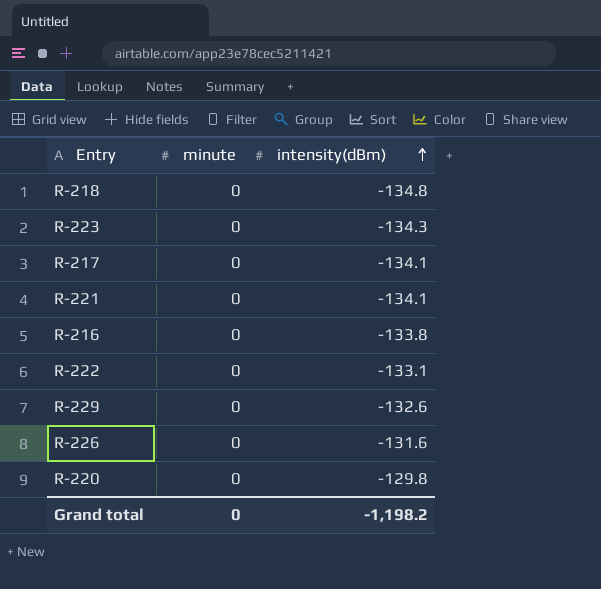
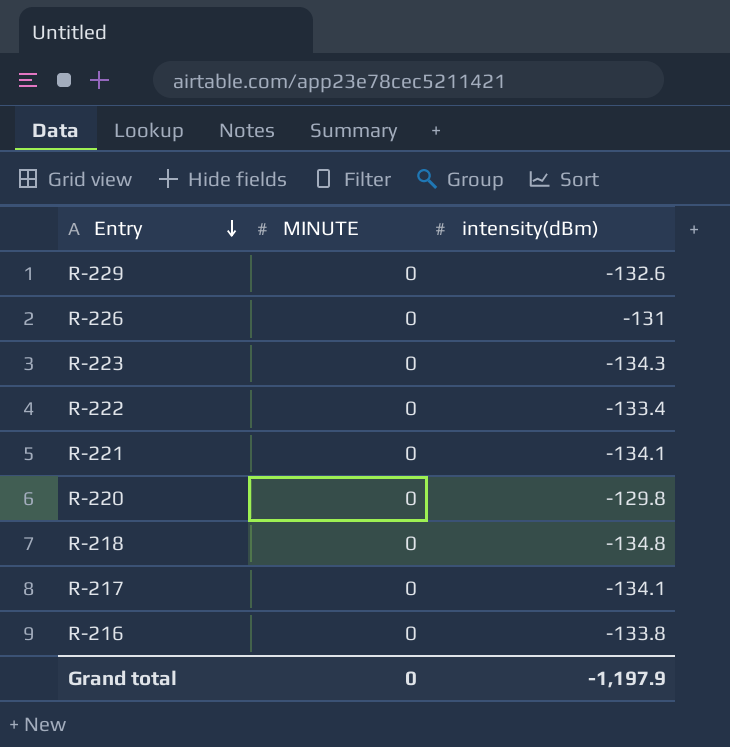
row order: intensity(dBm) ascending -> Entry descending
column name: minute -> MINUTE
R-226 | intensity(dBm): -131.6 -> -131
R-222 | intensity(dBm): -133.1 -> -133.4
Grand total | intensity(dBm): -1,198.2 -> -1,197.9

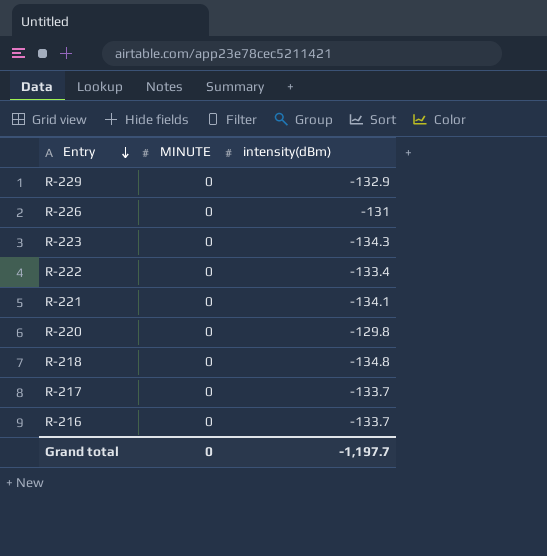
R-229 | intensity(dBm): -132.6 -> -132.9
R-217 | intensity(dBm): -134.1 -> -133.7
R-216 | intensity(dBm): -133.8 -> -133.7
Grand total | intensity(dBm): -1,197.9 -> -1,197.7

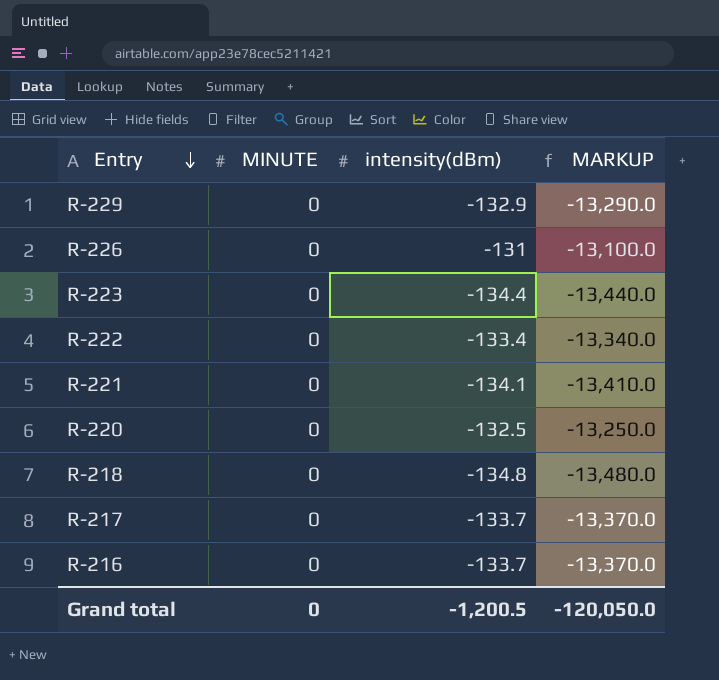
column MARKUP | formula: none -> [intensity(dBm)] * 100
R-223 | intensity(dBm): -134.3 -> -134.4
R-220 | intensity(dBm): -129.8 -> -132.5
Grand total | intensity(dBm): -1,197.7 -> -1,200.5

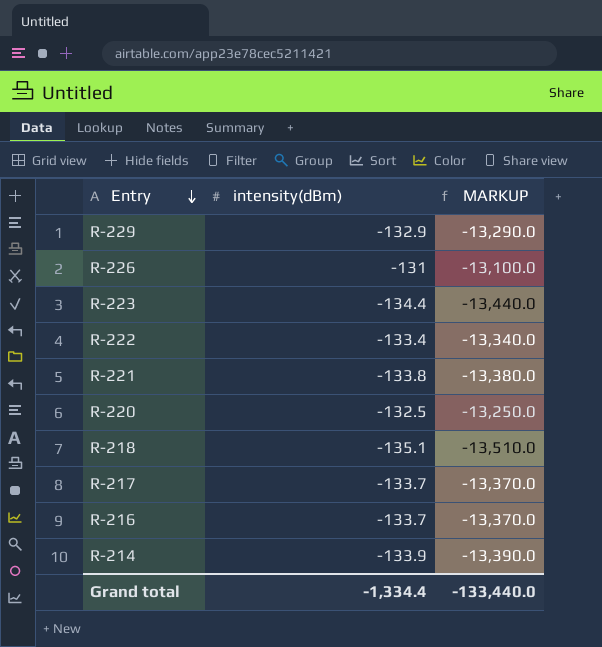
column MINUTE | position: 2 -> none
R-221 | intensity(dBm): -134.1 -> -133.8
R-221 | MARKUP: -13,410.0 -> -13,380.0
R-218 | intensity(dBm): -134.8 -> -135.1
R-218 | MARKUP: -13,480.0 -> -13,510.0
row R-214: none -> -133.9 | -13,390.0
Grand total | intensity(dBm): -1,200.5 -> -1,334.4
Grand total | MARKUP: -120,050.0 -> -133,440.0

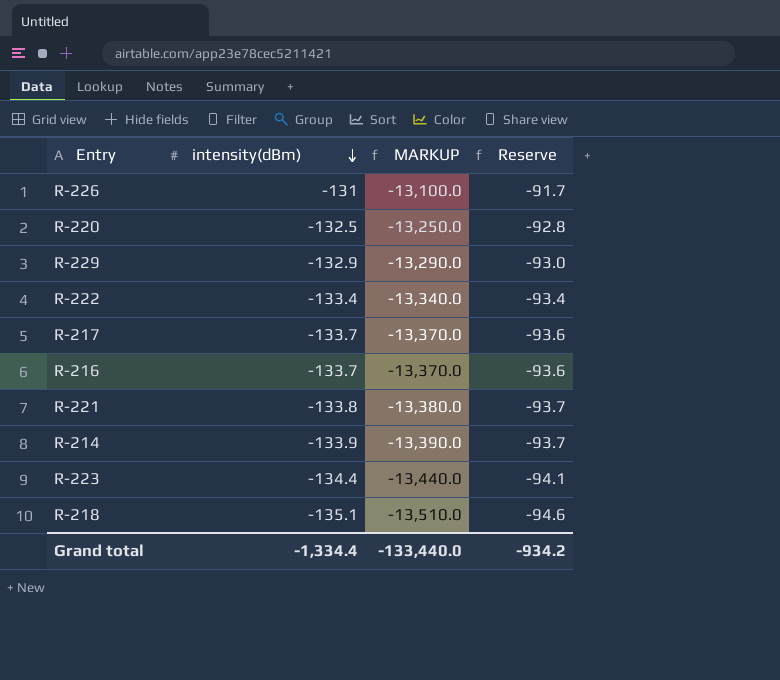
row order: Entry descending -> intensity(dBm) descending
column Reserve | formula: none -> [intensity(dBm)] * 0.7

